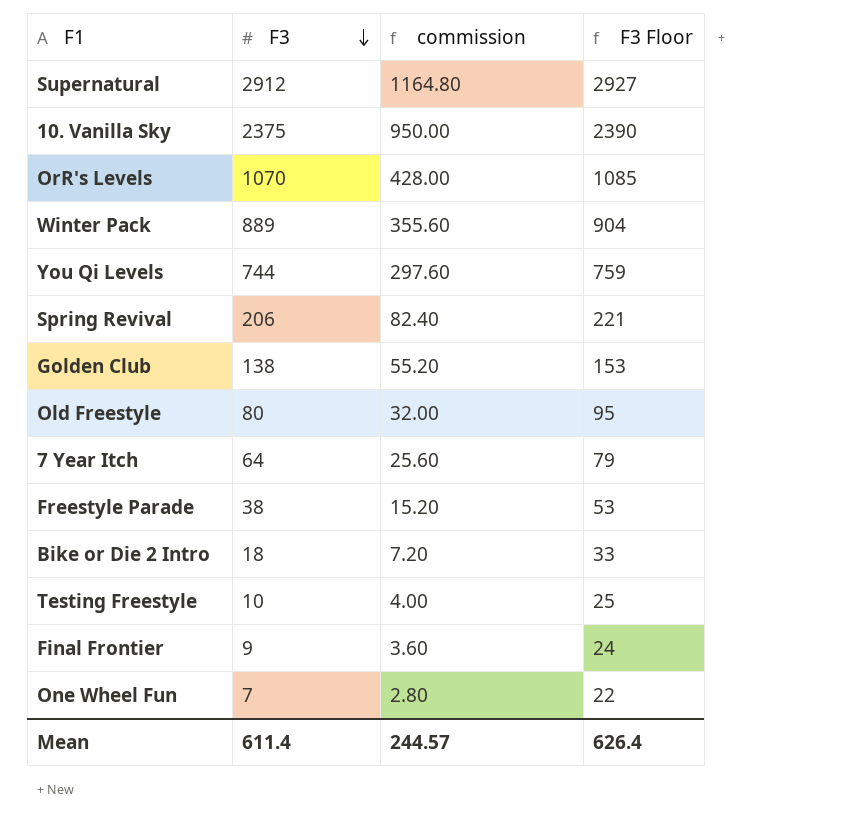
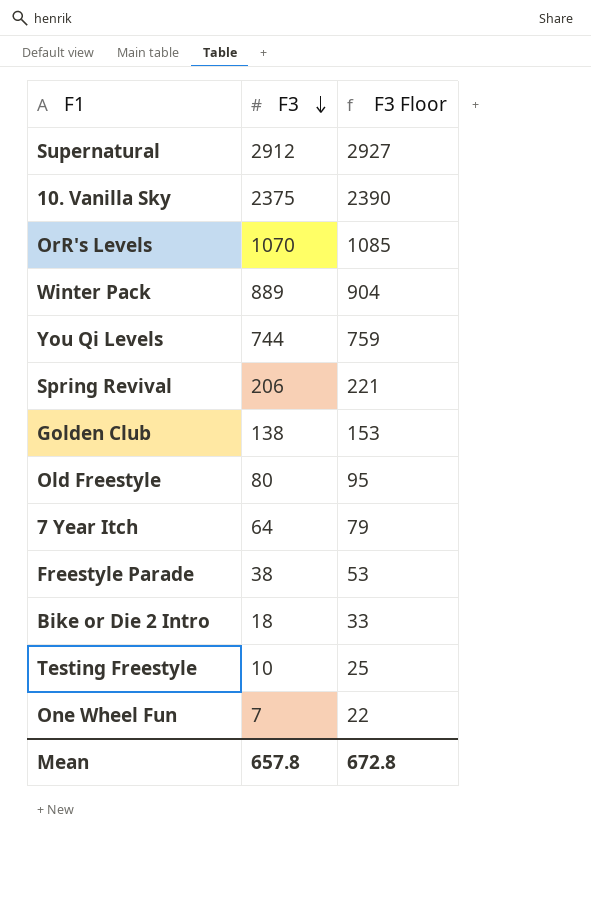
column commission | formula: [F3] * 0.4 -> none
row Final Frontier: 9 | 3.60 | 24 -> none
Mean | F3: 611.4 -> 657.8
Mean | F3 Floor: 626.4 -> 672.8

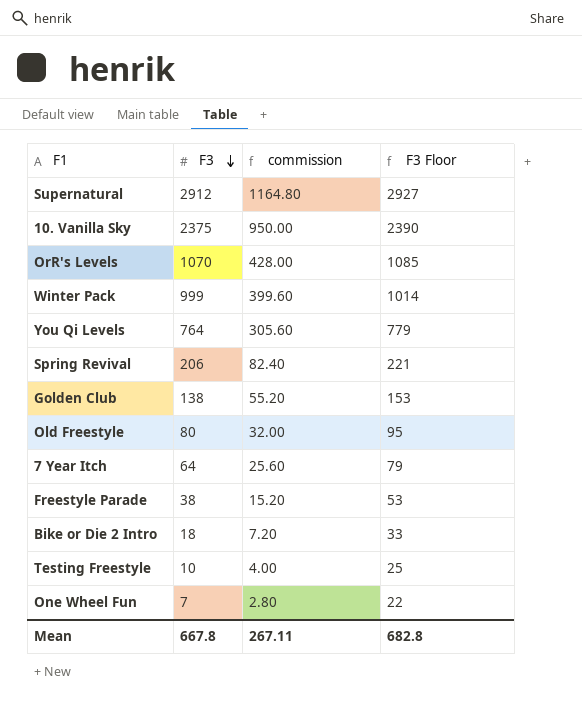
column commission | formula: none -> [F3] * 0.4
Winter Pack | F3: 889 -> 999
Winter Pack | F3 Floor: 904 -> 1014
You Qi Levels | F3: 744 -> 764
You Qi Levels | F3 Floor: 759 -> 779
Mean | F3: 657.8 -> 667.8
Mean | F3 Floor: 672.8 -> 682.8

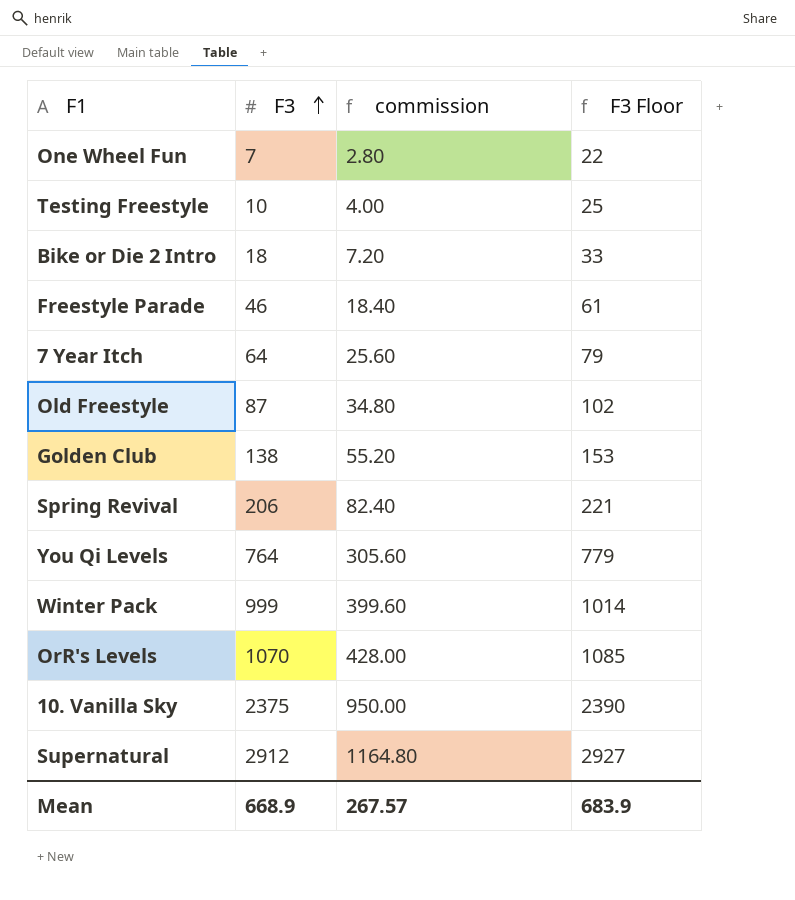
row order: F3 descending -> F3 ascending
Freestyle Parade | F3: 38 -> 46
Freestyle Parade | commission: 15.20 -> 18.40
Freestyle Parade | F3 Floor: 53 -> 61
Old Freestyle | F3: 80 -> 87
Old Freestyle | commission: 32.00 -> 34.80
Old Freestyle | F3 Floor: 95 -> 102
Mean | F3: 667.8 -> 668.9
Mean | commission: 267.11 -> 267.57
Mean | F3 Floor: 682.8 -> 683.9

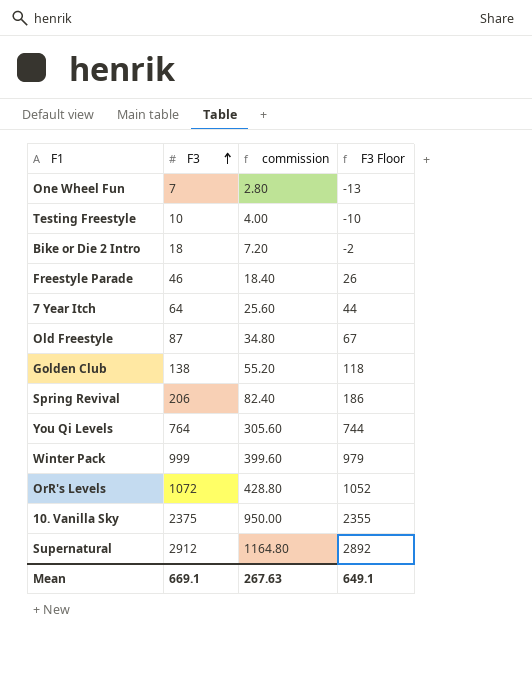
column F3 Floor | formula: [F3] + 15 -> [F3] - 20
OrR's Levels | F3: 1070 -> 1072
OrR's Levels | commission: 428.00 -> 428.80
Mean | F3: 668.9 -> 669.1
Mean | commission: 267.57 -> 267.63
Mean | F3 Floor: 683.9 -> 649.1

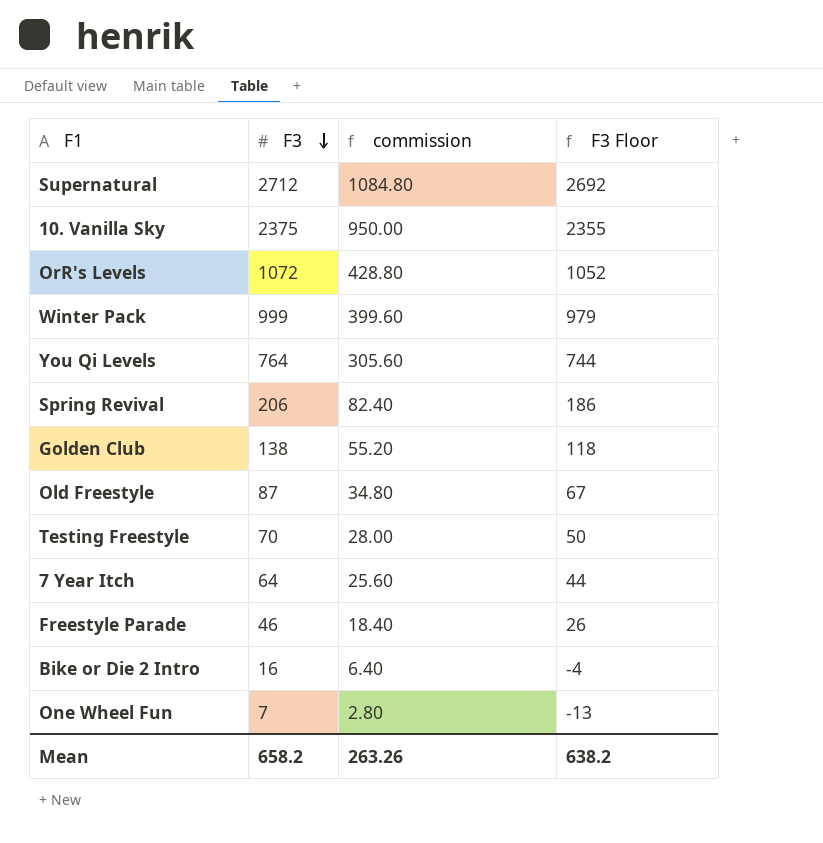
row order: F3 ascending -> F3 descending
Supernatural | F3: 2912 -> 2712
Supernatural | commission: 1164.80 -> 1084.80
Supernatural | F3 Floor: 2892 -> 2692
Testing Freestyle | F3: 10 -> 70
Testing Freestyle | commission: 4.00 -> 28.00
Testing Freestyle | F3 Floor: -10 -> 50
Bike or Die 2 Intro | F3: 18 -> 16
Bike or Die 2 Intro | commission: 7.20 -> 6.40
Bike or Die 2 Intro | F3 Floor: -2 -> -4
Mean | F3: 669.1 -> 658.2
Mean | commission: 267.63 -> 263.26
Mean | F3 Floor: 649.1 -> 638.2

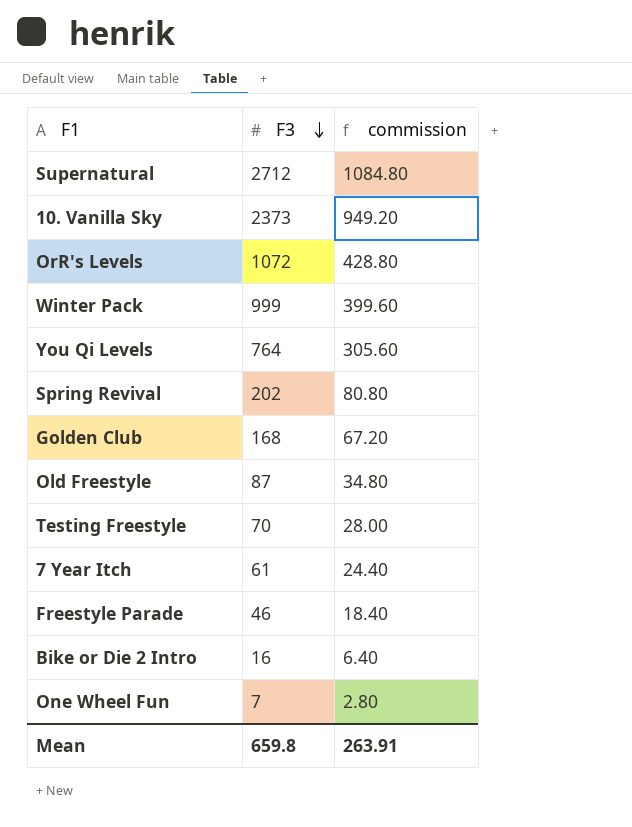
column F3 Floor | formula: [F3] - 20 -> none
10. Vanilla Sky | F3: 2375 -> 2373
10. Vanilla Sky | commission: 950.00 -> 949.20
Spring Revival | F3: 206 -> 202
Spring Revival | commission: 82.40 -> 80.80
Golden Club | F3: 138 -> 168
Golden Club | commission: 55.20 -> 67.20
7 Year Itch | F3: 64 -> 61
7 Year Itch | commission: 25.60 -> 24.40
Mean | F3: 658.2 -> 659.8
Mean | commission: 263.26 -> 263.91

